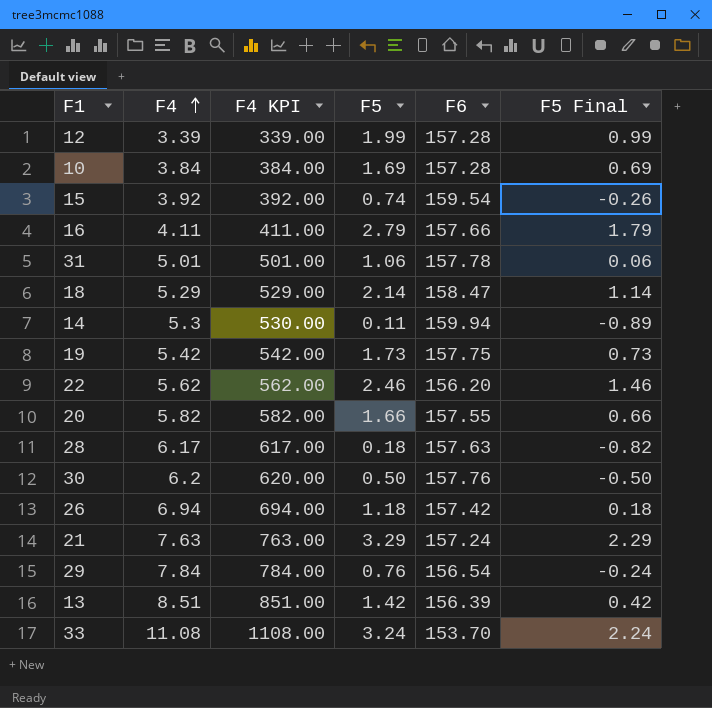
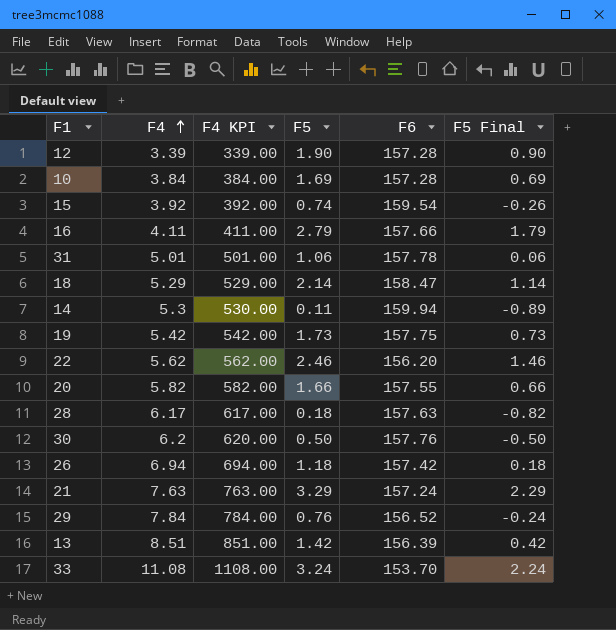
12 | F5: 1.99 -> 1.90
12 | F5 Final: 0.99 -> 0.90
29 | F6: 156.54 -> 156.52

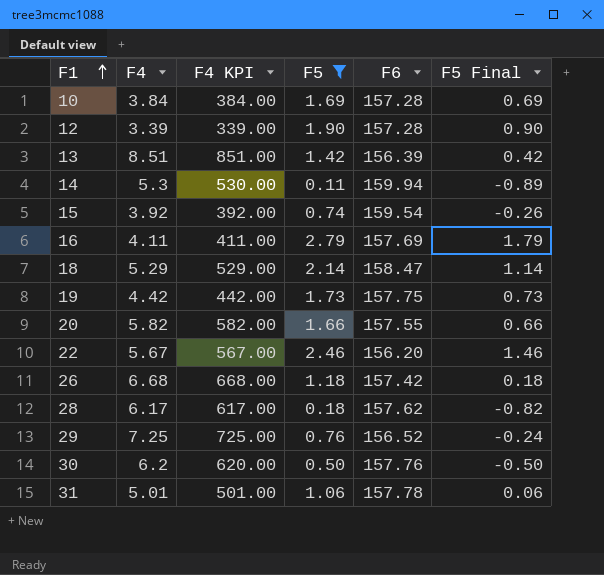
filter: none -> F5 <= 2.79
row order: F4 ascending -> F1 ascending
16 | F6: 157.66 -> 157.69
19 | F4: 5.42 -> 4.42
19 | F4 KPI: 542.00 -> 442.00
22 | F4: 5.62 -> 5.67
22 | F4 KPI: 562.00 -> 567.00
26 | F4: 6.94 -> 6.68
26 | F4 KPI: 694.00 -> 668.00
28 | F6: 157.63 -> 157.62
29 | F4: 7.84 -> 7.25
29 | F4 KPI: 784.00 -> 725.00

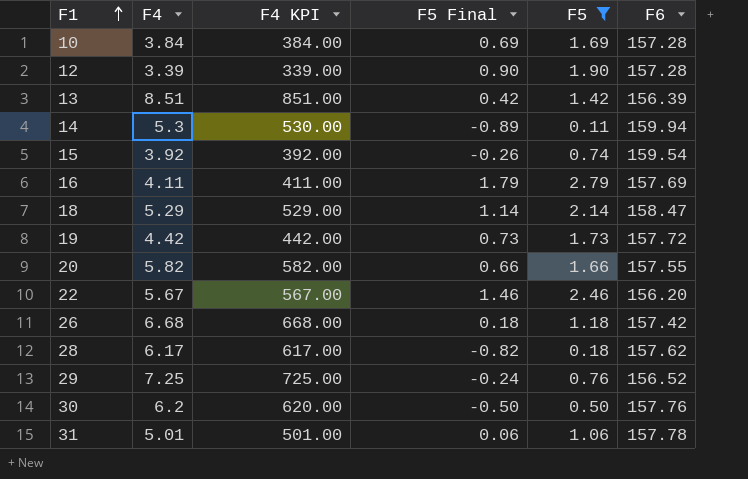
column F5 Final | position: 6 -> 4
19 | F6: 157.75 -> 157.72

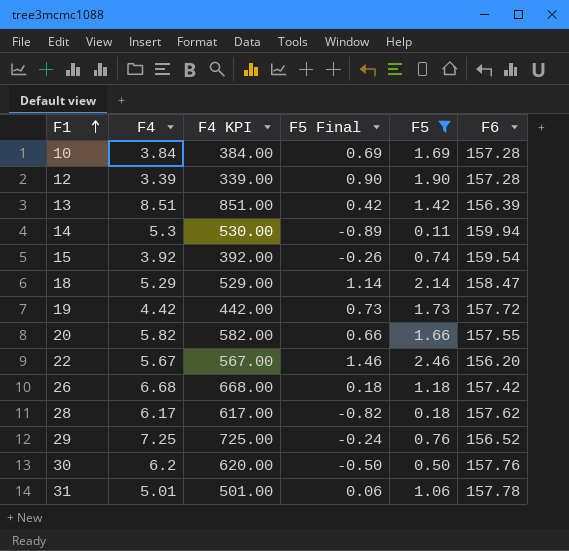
row 16: 4.11 | 411.00 | 1.79 | 2.79 | 157.69 -> none

